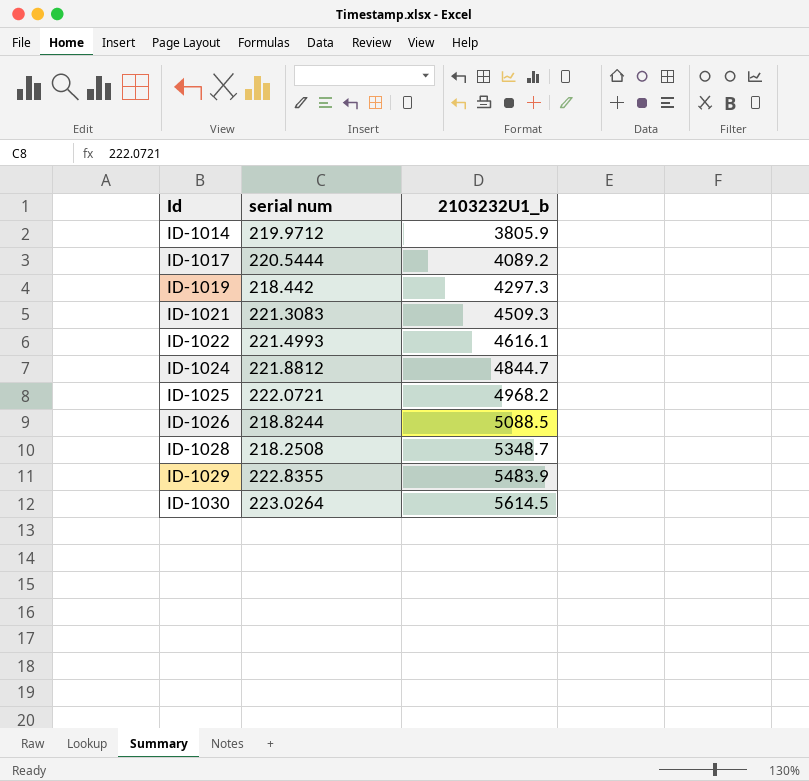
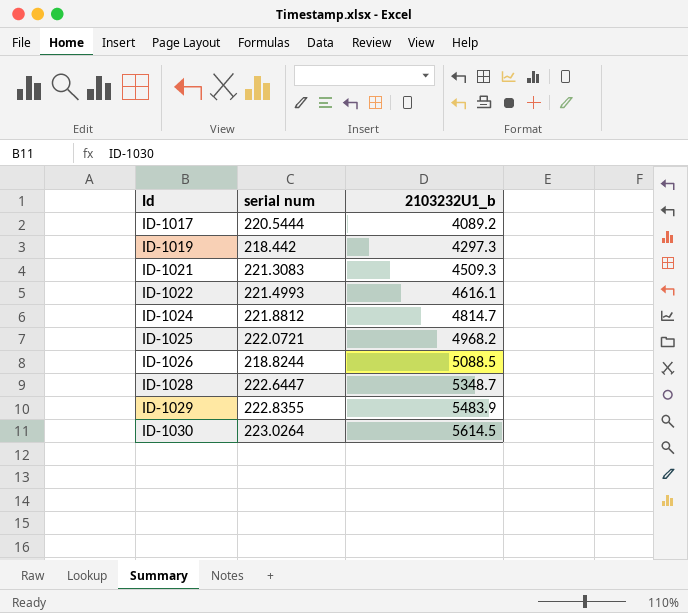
row ID-1014: 219.9712 | 3805.9 -> none
ID-1024 | 2103232U1_b: 4844.7 -> 4814.7
ID-1028 | serial num: 218.2508 -> 222.6447

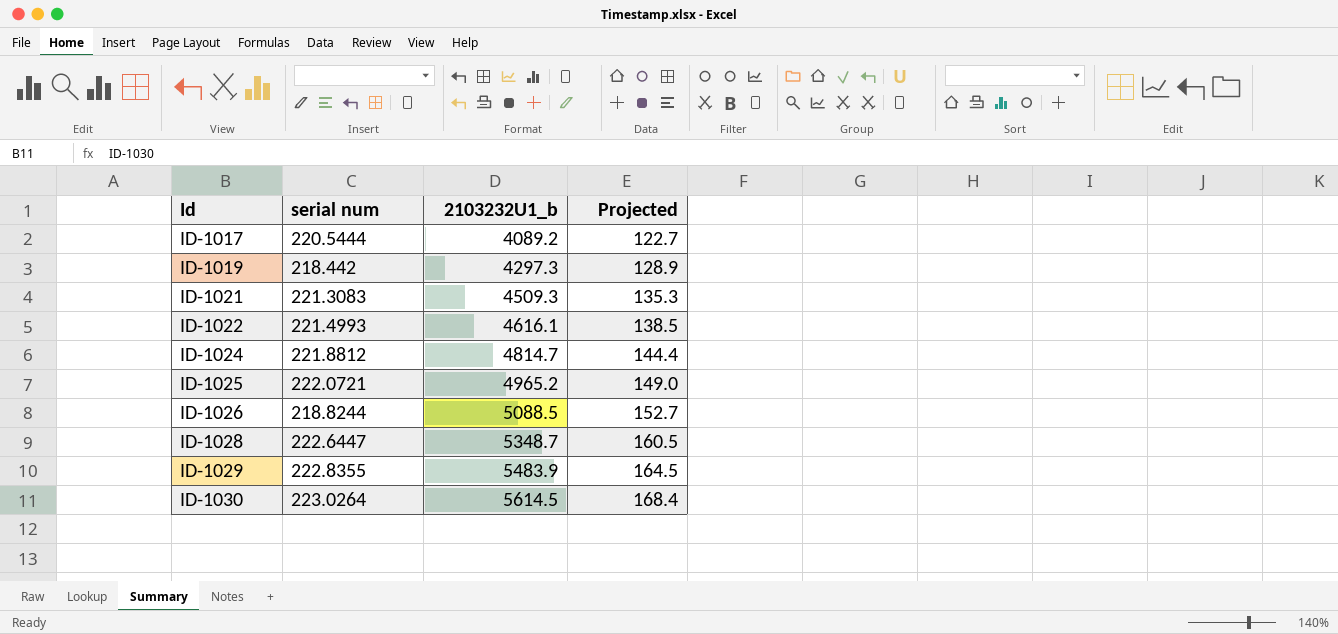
column Projected | formula: none -> [2103232U1_b] * 0.03
ID-1025 | 2103232U1_b: 4968.2 -> 4965.2

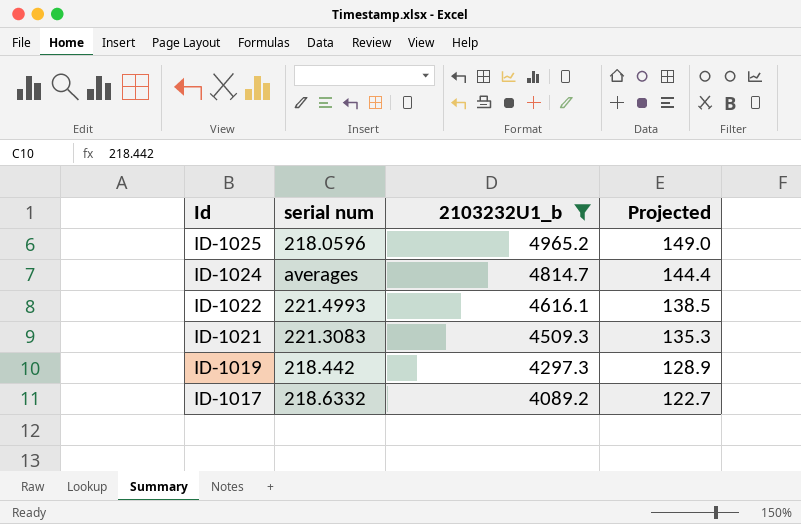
filter: none -> 2103232U1_b <= 4965.2
row order: Id ascending -> Id descending
ID-1025 | serial num: 222.0721 -> 218.0596
ID-1024 | serial num: 221.8812 -> averages
ID-1017 | serial num: 220.5444 -> 218.6332

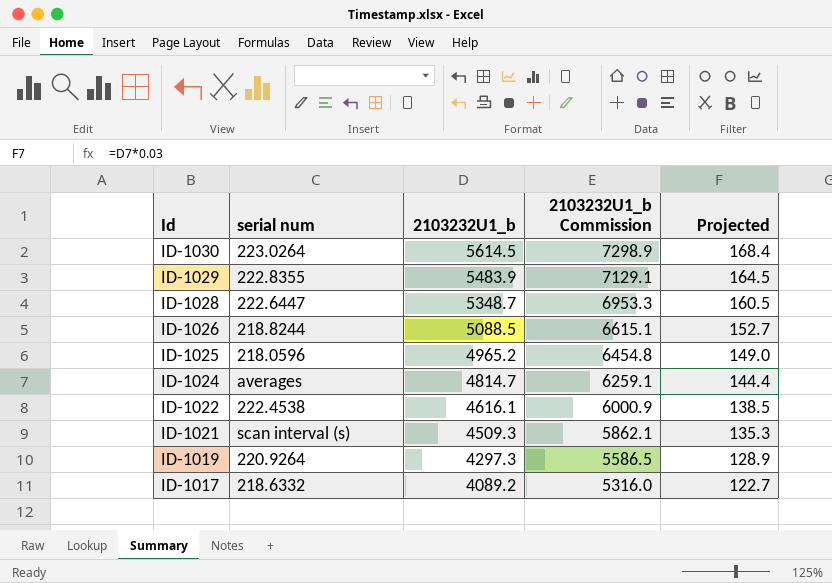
filter: 2103232U1_b <= 4965.2 -> none
column 2103232U1_b Commission | formula: none -> [2103232U1_b] * 1.3
ID-1022 | serial num: 221.4993 -> 222.4538
ID-1021 | serial num: 221.3083 -> scan interval (s)
ID-1019 | serial num: 218.442 -> 220.9264

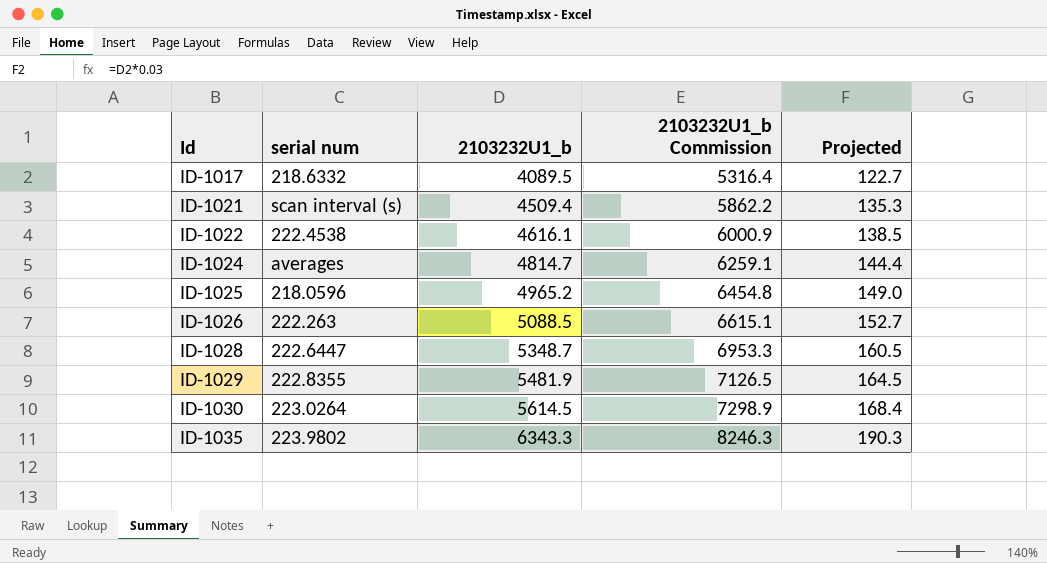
row order: Id descending -> Id ascending
row ID-1019: 220.9264 | 4297.3 | 5586.5 | 128.9 -> none
ID-1017 | 2103232U1_b: 4089.2 -> 4089.5
ID-1017 | 2103232U1_b Commission: 5316.0 -> 5316.4
ID-1021 | 2103232U1_b: 4509.3 -> 4509.4
ID-1021 | 2103232U1_b Commission: 5862.1 -> 5862.2
ID-1026 | serial num: 218.8244 -> 222.263
ID-1029 | 2103232U1_b: 5483.9 -> 5481.9
ID-1029 | 2103232U1_b Commission: 7129.1 -> 7126.5
row ID-1035: none -> 223.9802 | 6343.3 | 8246.3 | 190.3

